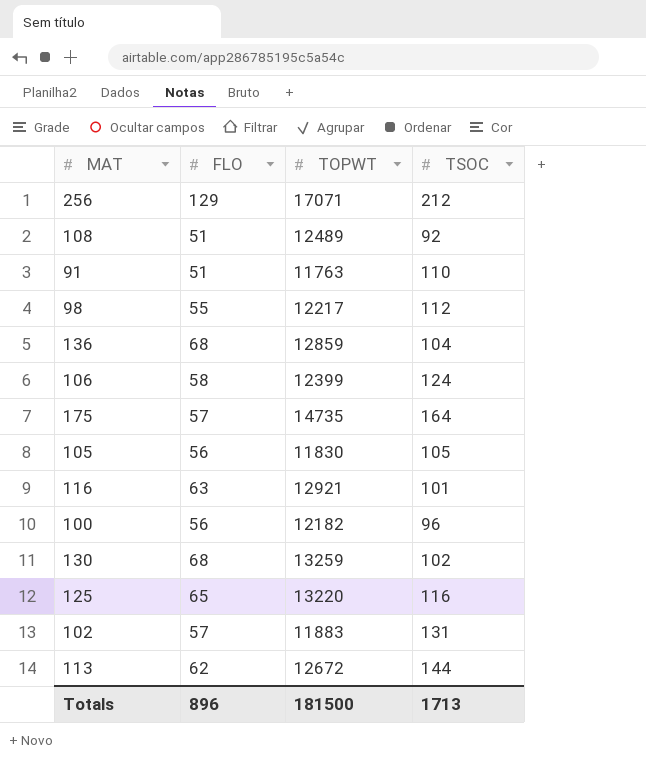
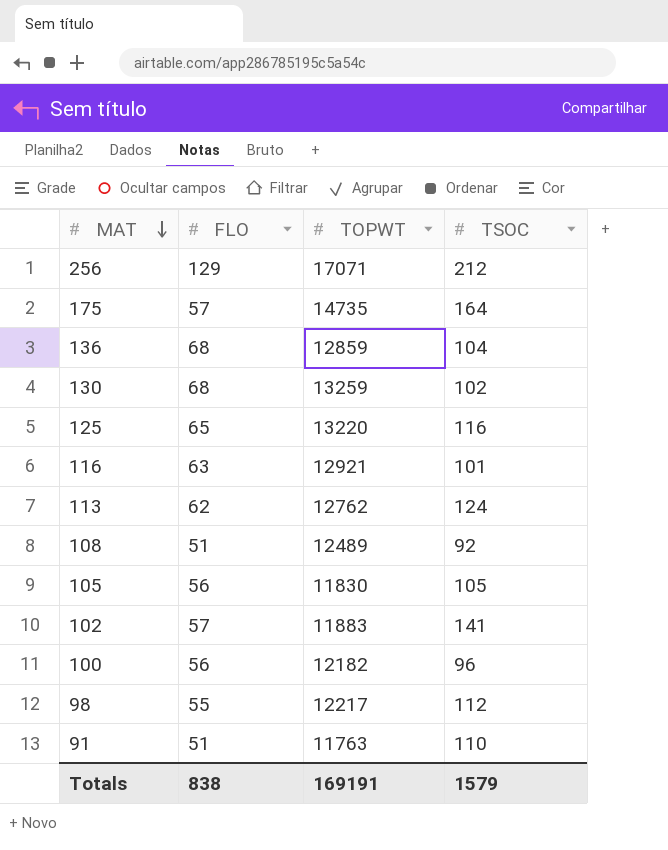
row order: none -> MAT descending
row 106: 58 | 12399 | 124 -> none
113 | TOPWT: 12672 -> 12762
113 | TSOC: 144 -> 124
102 | TSOC: 131 -> 141
Totals | FLO: 896 -> 838
Totals | TOPWT: 181500 -> 169191
Totals | TSOC: 1713 -> 1579

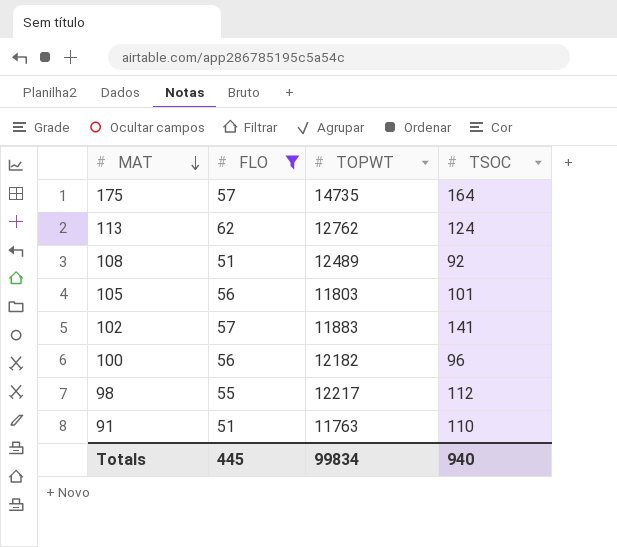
filter: none -> FLO <= 62
105 | TOPWT: 11830 -> 11803
105 | TSOC: 105 -> 101
Totals | FLO: 838 -> 445
Totals | TOPWT: 169191 -> 99834
Totals | TSOC: 1579 -> 940

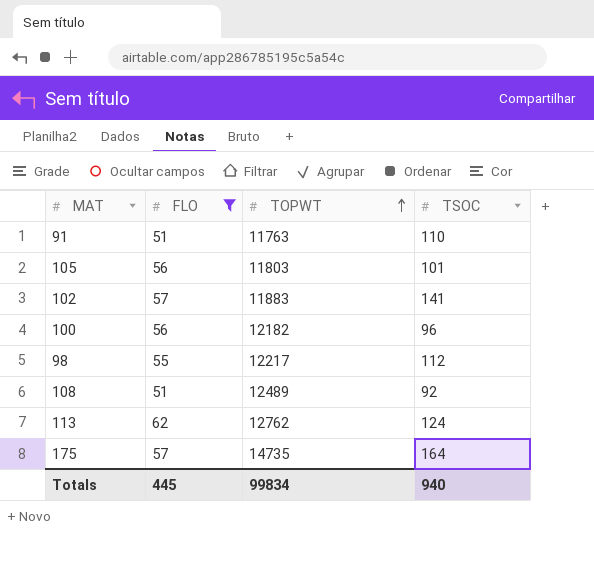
row order: MAT descending -> TOPWT ascending

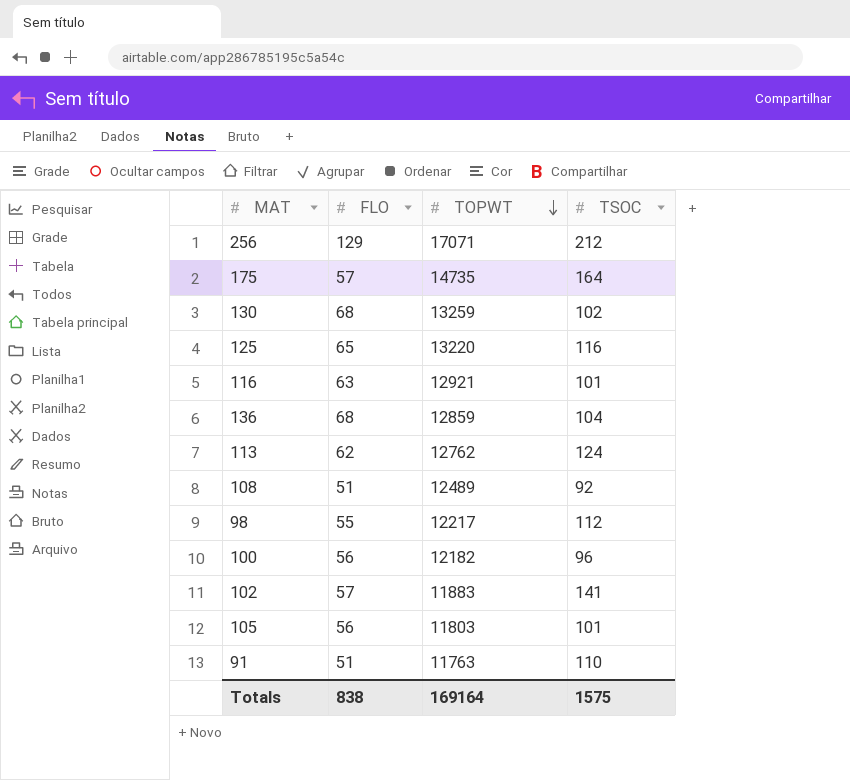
filter: FLO <= 62 -> none
row order: TOPWT ascending -> TOPWT descending
Totals | FLO: 445 -> 838
Totals | TOPWT: 99834 -> 169164
Totals | TSOC: 940 -> 1575

